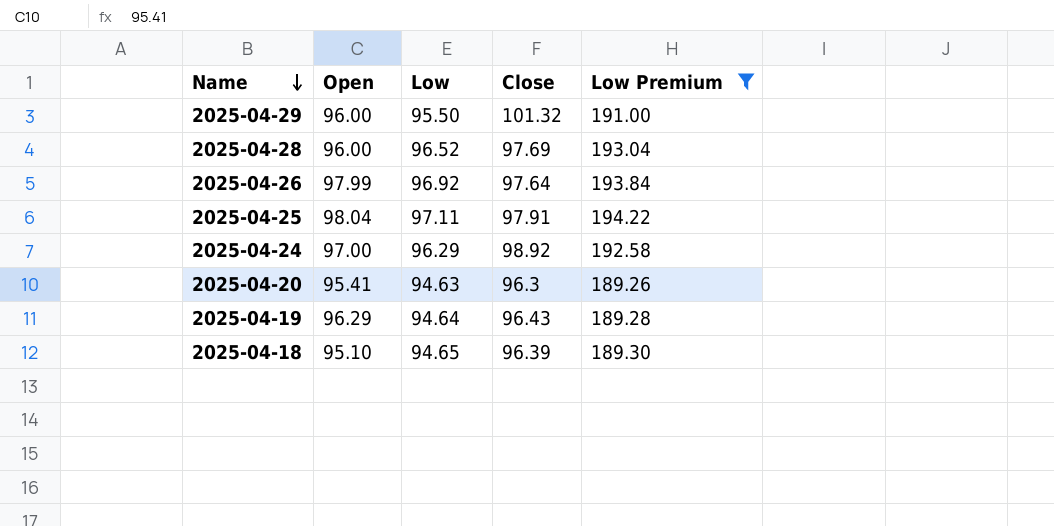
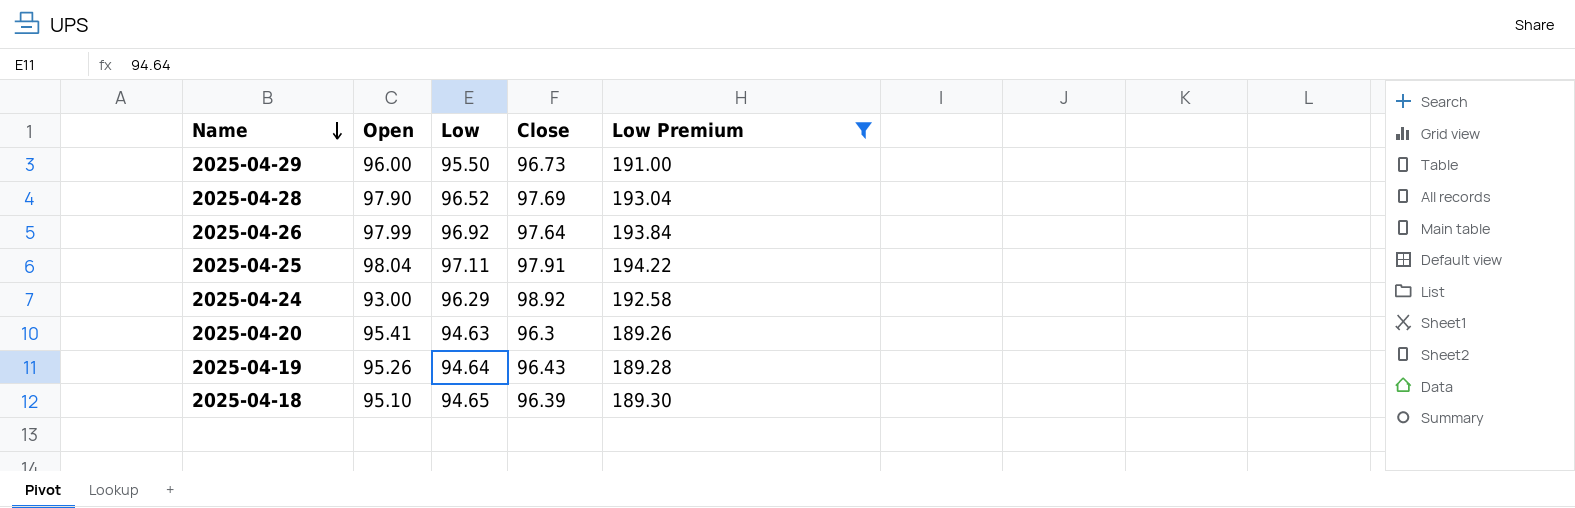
2025-04-29 | Close: 101.32 -> 96.73
2025-04-28 | Open: 96.00 -> 97.90
2025-04-24 | Open: 97.00 -> 93.00
2025-04-19 | Open: 96.29 -> 95.26

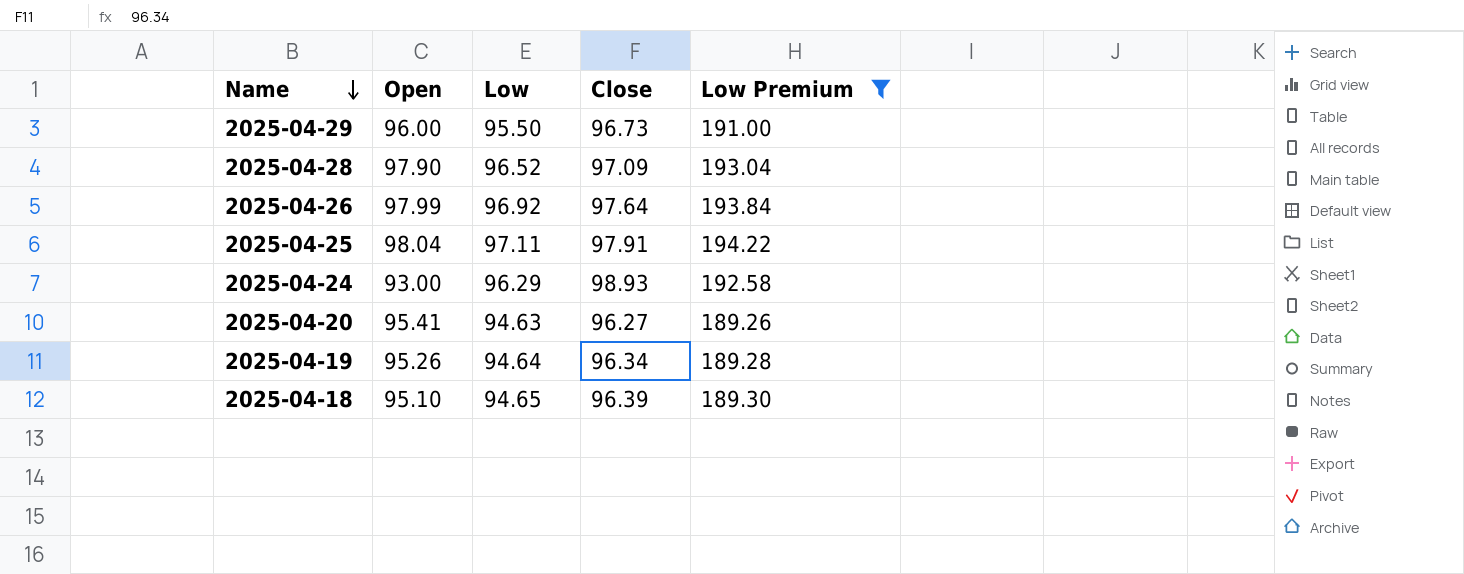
2025-04-28 | Close: 97.69 -> 97.09
2025-04-24 | Close: 98.92 -> 98.93
2025-04-20 | Close: 96.3 -> 96.27
2025-04-19 | Close: 96.43 -> 96.34

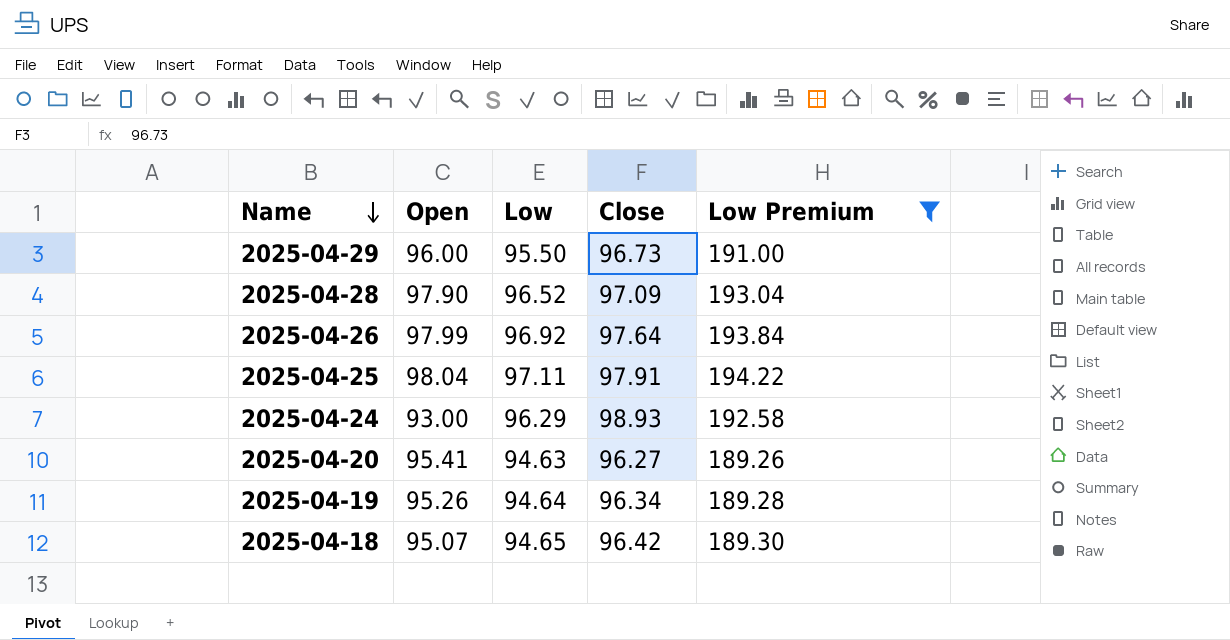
2025-04-18 | Open: 95.10 -> 95.07
2025-04-18 | Close: 96.39 -> 96.42

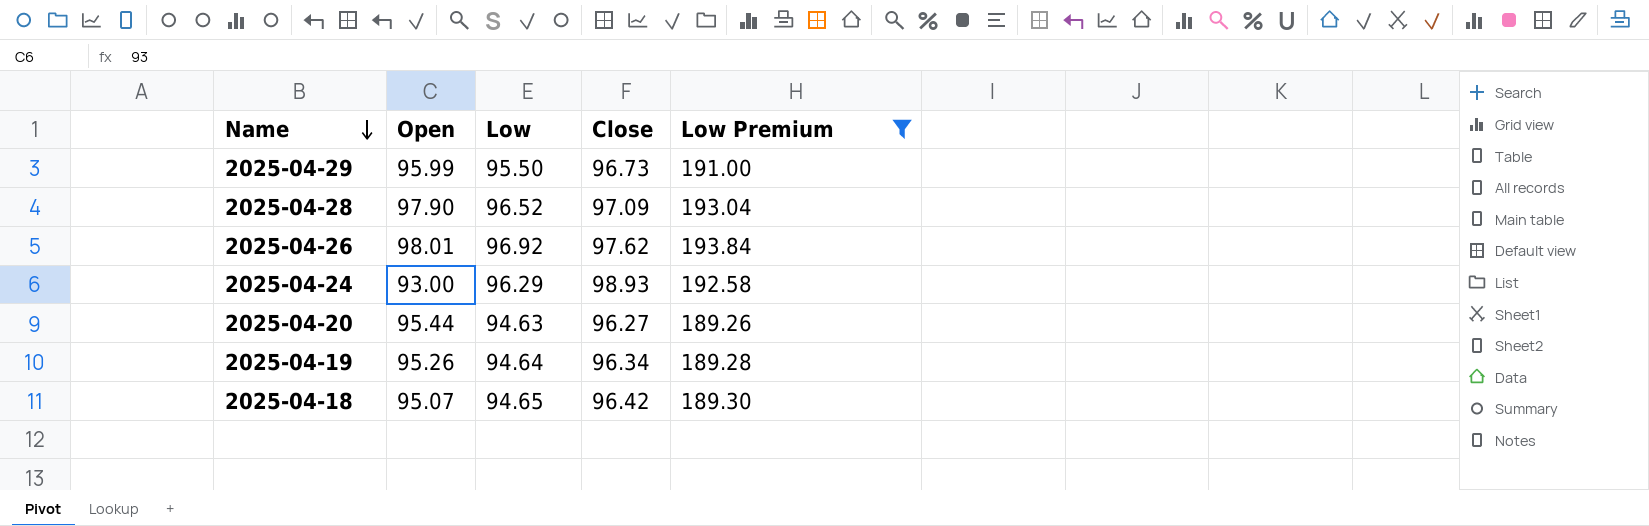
row 2025-04-25: 98.04 | 97.11 | 97.91 | 194.22 -> none
2025-04-29 | Open: 96.00 -> 95.99
2025-04-26 | Open: 97.99 -> 98.01
2025-04-26 | Close: 97.64 -> 97.62
2025-04-20 | Open: 95.41 -> 95.44

